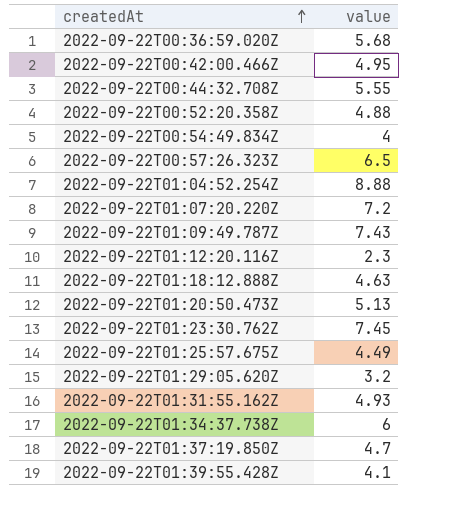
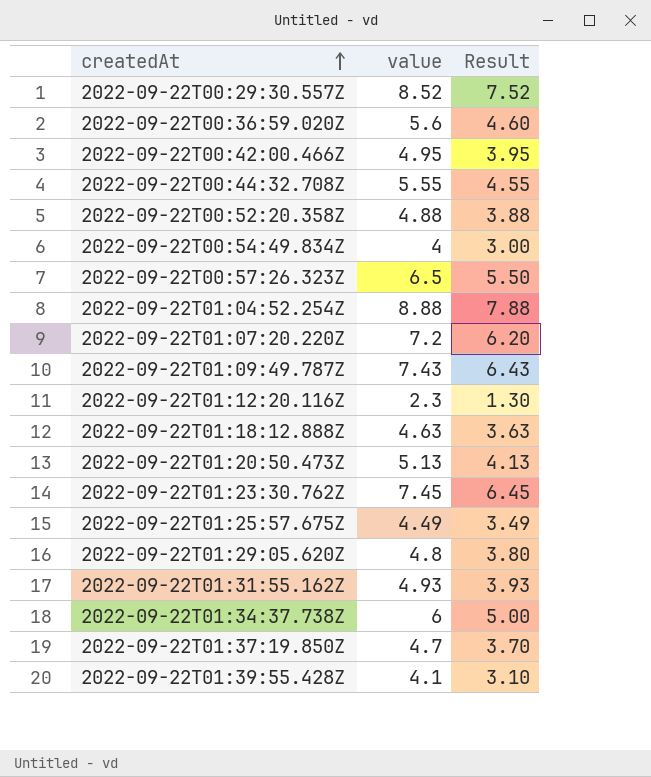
column Result | formula: none -> [value] - 1
row 2022-09-22T00:29:30.557Z: none -> 8.52 | 7.52
2022-09-22T00:36:59.020Z | value: 5.68 -> 5.6
2022-09-22T01:29:05.620Z | value: 3.2 -> 4.8

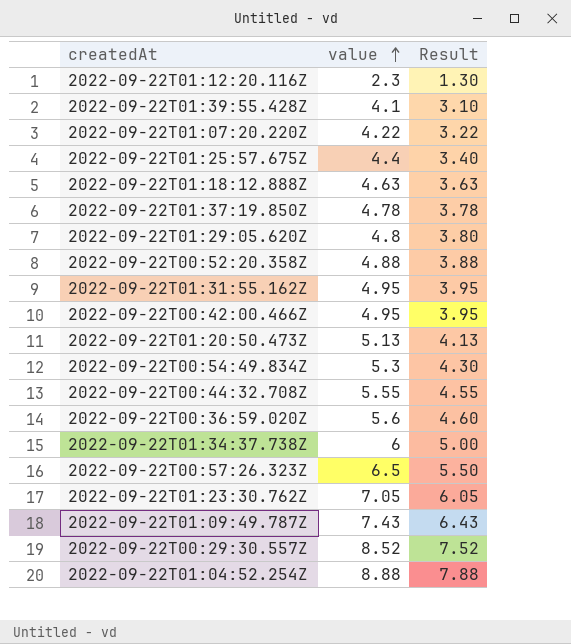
row order: createdAt ascending -> value ascending
2022-09-22T01:07:20.220Z | value: 7.2 -> 4.22
2022-09-22T01:07:20.220Z | Result: 6.20 -> 3.22
2022-09-22T01:25:57.675Z | value: 4.49 -> 4.4
2022-09-22T01:25:57.675Z | Result: 3.49 -> 3.40
2022-09-22T01:37:19.850Z | value: 4.7 -> 4.78
2022-09-22T01:37:19.850Z | Result: 3.70 -> 3.78
2022-09-22T01:31:55.162Z | value: 4.93 -> 4.95
2022-09-22T01:31:55.162Z | Result: 3.93 -> 3.95
2022-09-22T00:54:49.834Z | value: 4 -> 5.3
2022-09-22T00:54:49.834Z | Result: 3.00 -> 4.30
2022-09-22T01:23:30.762Z | value: 7.45 -> 7.05
2022-09-22T01:23:30.762Z | Result: 6.45 -> 6.05

